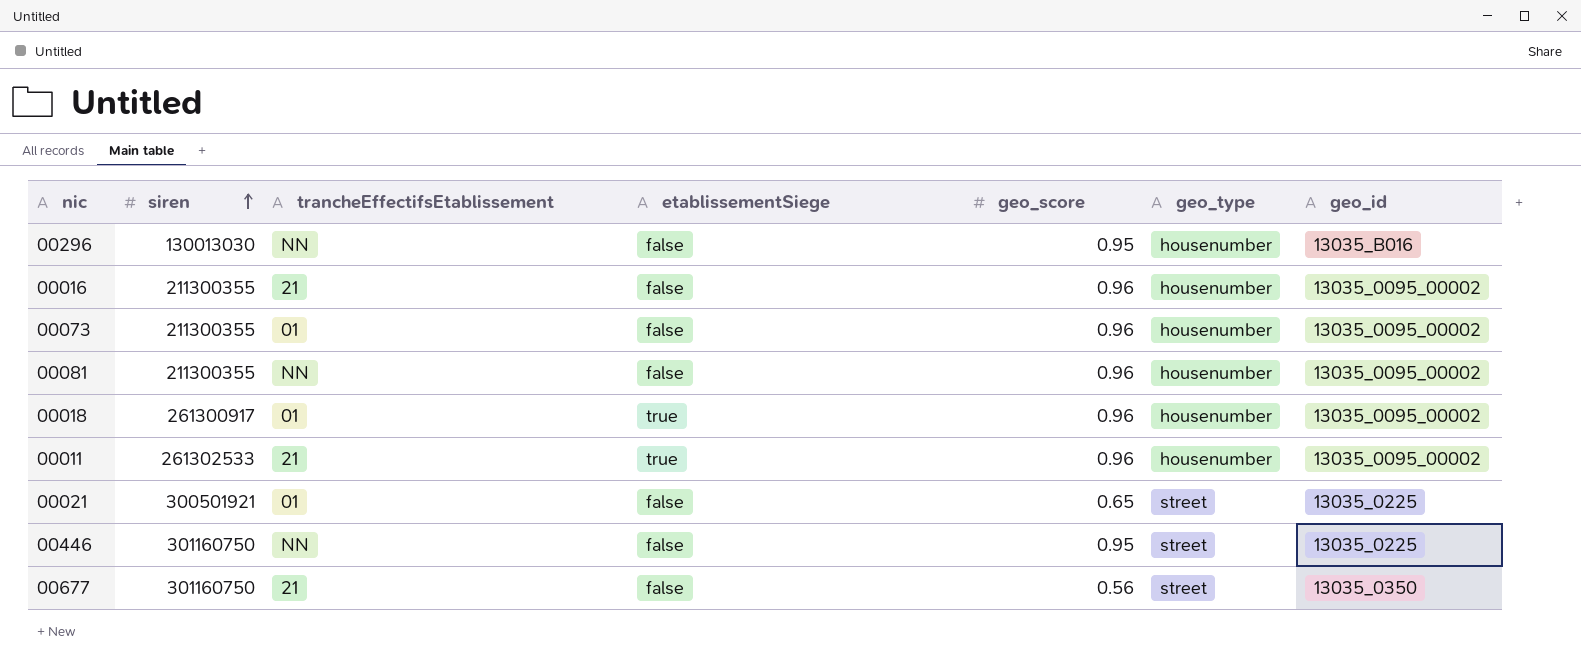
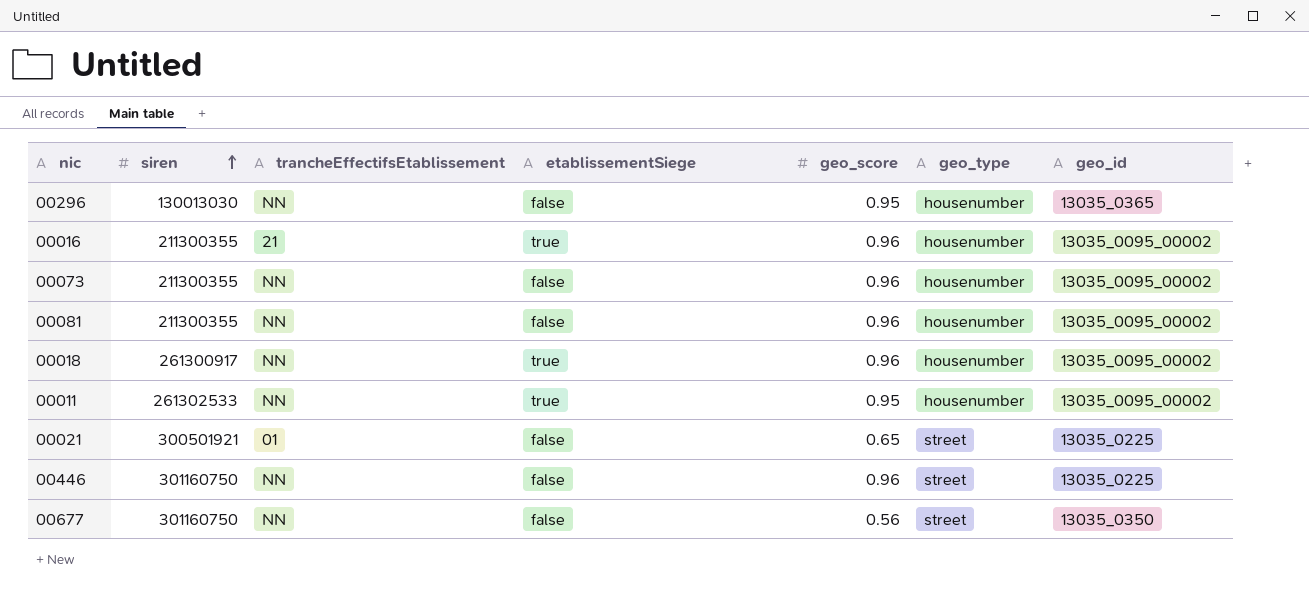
00296 | geo_id: 13035_B016 -> 13035_0365
00016 | etablissementSiege: false -> true
00073 | trancheEffectifsEtablissement: 01 -> NN
00018 | trancheEffectifsEtablissement: 01 -> NN
00011 | trancheEffectifsEtablissement: 21 -> NN
00011 | geo_score: 0.96 -> 0.95
00446 | geo_score: 0.95 -> 0.96
00677 | trancheEffectifsEtablissement: 21 -> NN

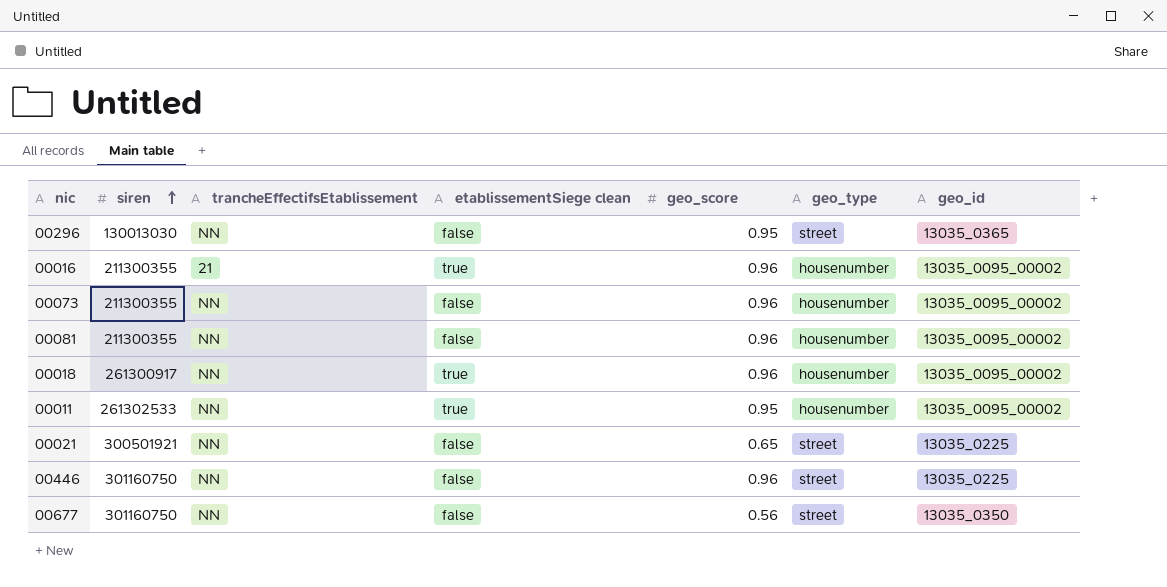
column name: etablissementSiege -> etablissementSiege clean
00296 | geo_type: housenumber -> street
00021 | trancheEffectifsEtablissement: 01 -> NN

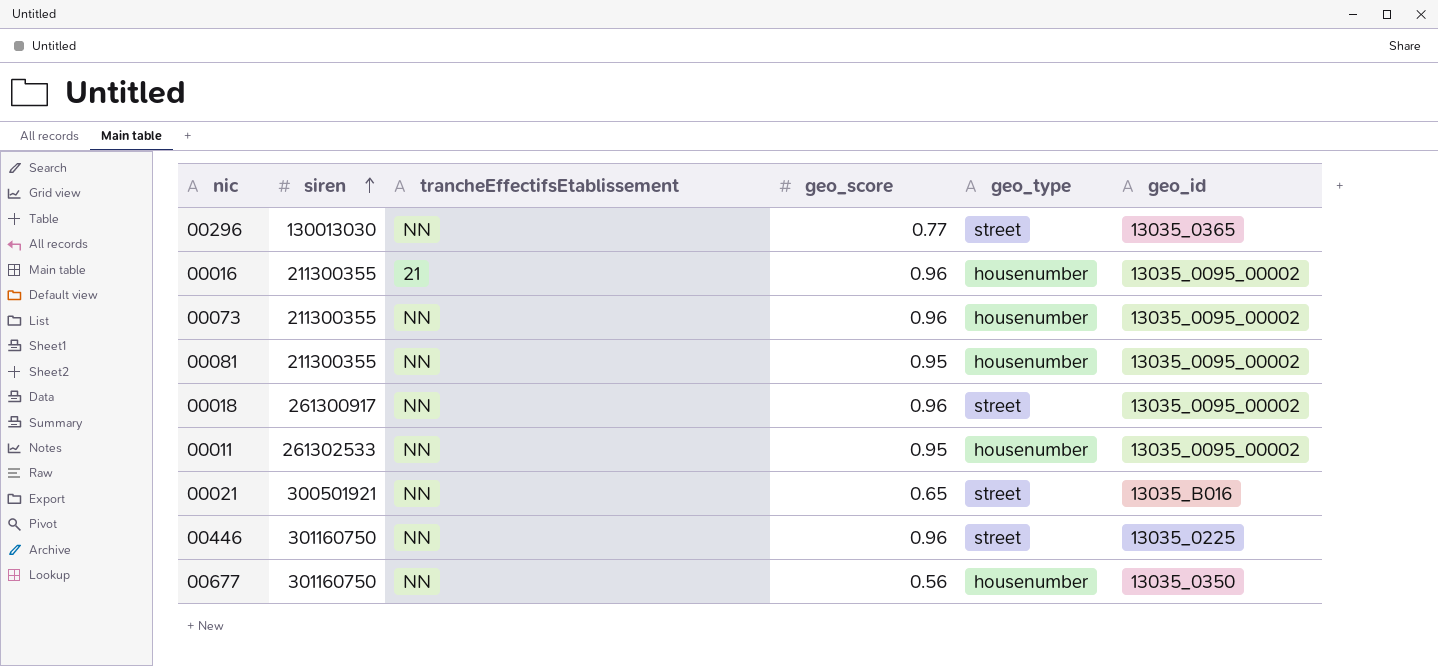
column etablissementSiege clean | position: 4 -> none
00296 | geo_score: 0.95 -> 0.77
00081 | geo_score: 0.96 -> 0.95
00018 | geo_type: housenumber -> street
00021 | geo_id: 13035_0225 -> 13035_B016
00677 | geo_type: street -> housenumber

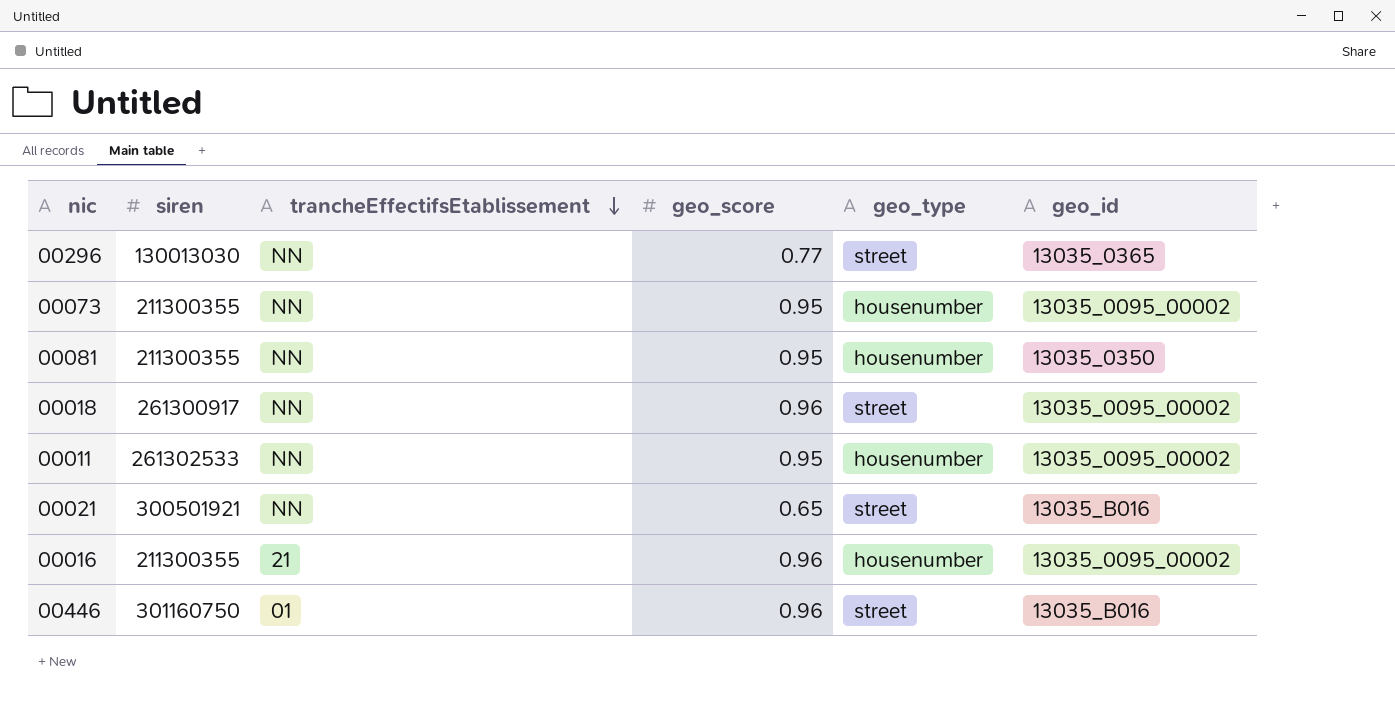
row order: siren ascending -> trancheEffectifsEtablissement descending
row 00677: 301160750 | NN | 0.56 | housenumber | 13035_0350 -> none
00073 | geo_score: 0.96 -> 0.95
00081 | geo_id: 13035_0095_00002 -> 13035_0350
00446 | trancheEffectifsEtablissement: NN -> 01
00446 | geo_id: 13035_0225 -> 13035_B016

